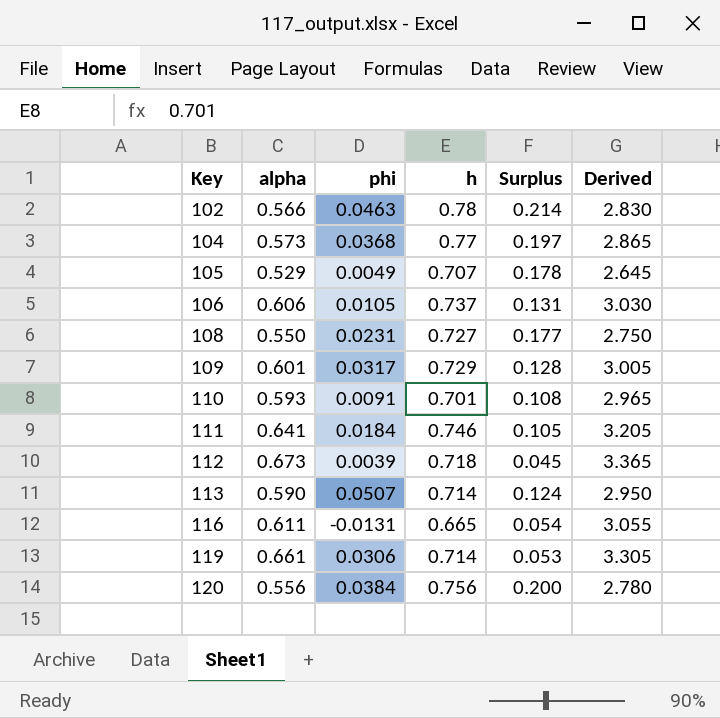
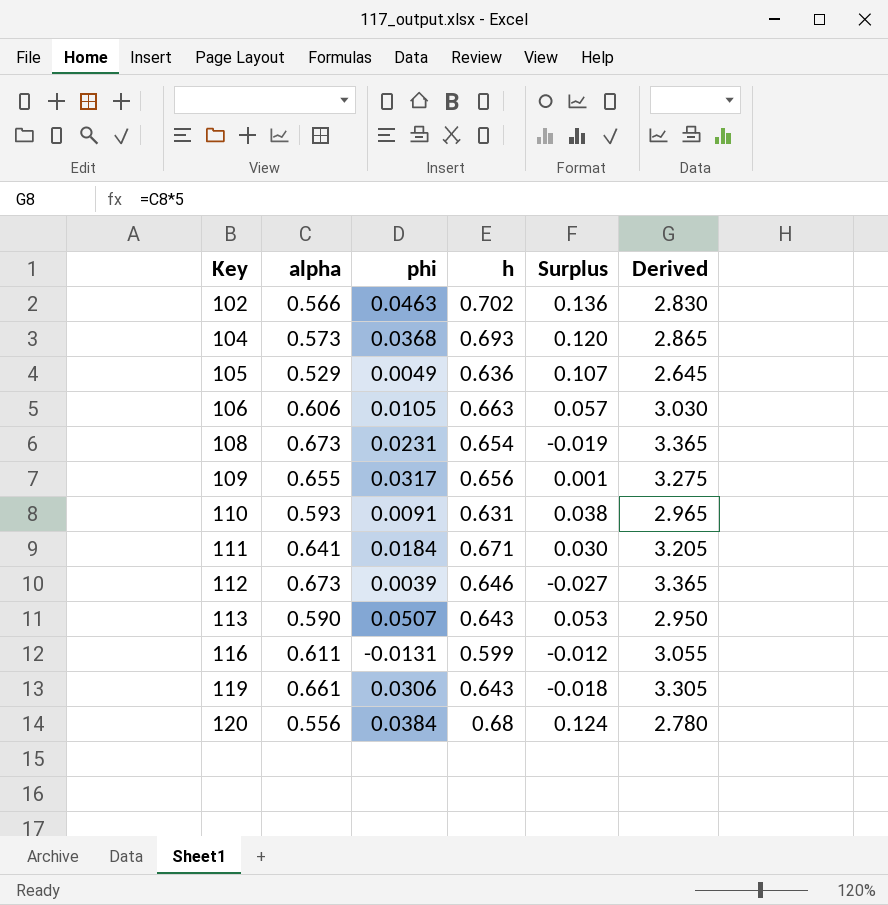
102 | h: 0.78 -> 0.702
102 | Surplus: 0.214 -> 0.136
104 | h: 0.77 -> 0.693
104 | Surplus: 0.197 -> 0.120
105 | h: 0.707 -> 0.636
105 | Surplus: 0.178 -> 0.107
106 | h: 0.737 -> 0.663
106 | Surplus: 0.131 -> 0.057
108 | alpha: 0.550 -> 0.673
108 | h: 0.727 -> 0.654
108 | Surplus: 0.177 -> -0.019
108 | Derived: 2.750 -> 3.365
109 | alpha: 0.601 -> 0.655
109 | h: 0.729 -> 0.656
109 | Surplus: 0.128 -> 0.001
109 | Derived: 3.005 -> 3.275
110 | h: 0.701 -> 0.631
110 | Surplus: 0.108 -> 0.038
111 | h: 0.746 -> 0.671
111 | Surplus: 0.105 -> 0.030
112 | h: 0.718 -> 0.646
112 | Surplus: 0.045 -> -0.027
113 | h: 0.714 -> 0.643
113 | Surplus: 0.124 -> 0.053
116 | h: 0.665 -> 0.599
116 | Surplus: 0.054 -> -0.012
119 | h: 0.714 -> 0.643
119 | Surplus: 0.053 -> -0.018
120 | h: 0.756 -> 0.68
120 | Surplus: 0.200 -> 0.124

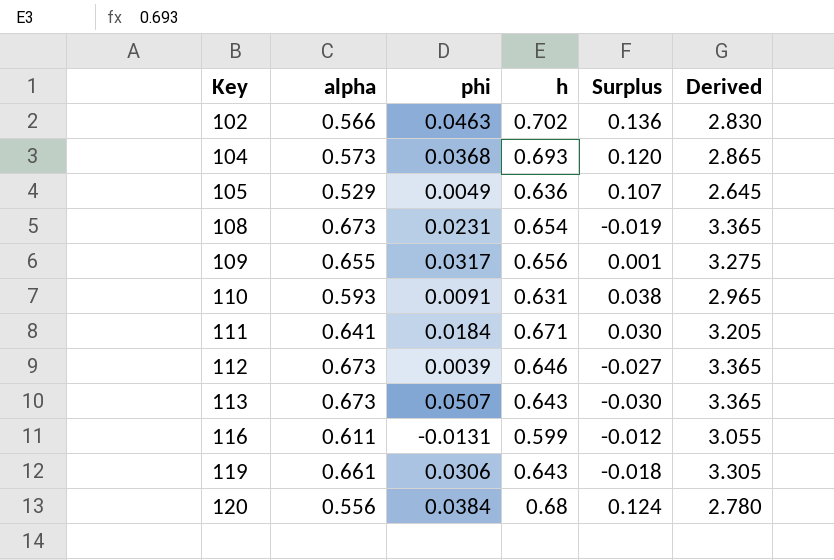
row 106: 0.606 | 0.0105 | 0.663 | 0.057 | 3.030 -> none
113 | alpha: 0.590 -> 0.673
113 | Surplus: 0.053 -> -0.030
113 | Derived: 2.950 -> 3.365

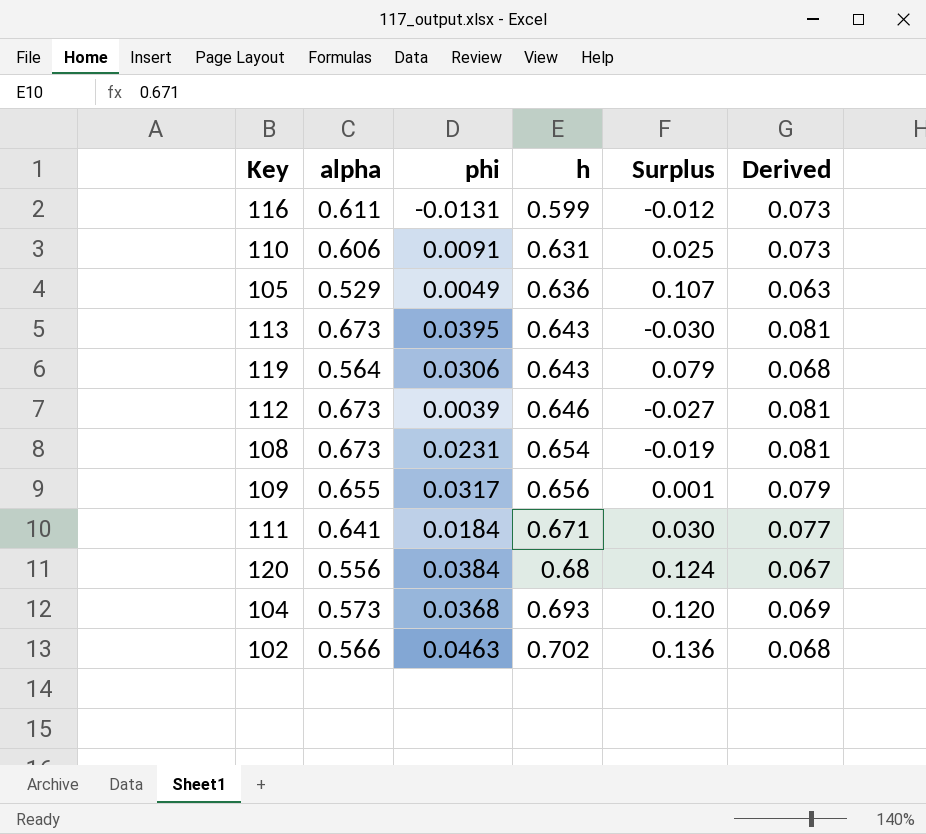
row order: Key ascending -> h ascending
column Derived | formula: [alpha] * 5 -> [alpha] * 0.12
110 | alpha: 0.593 -> 0.606
110 | Surplus: 0.038 -> 0.025
113 | phi: 0.0507 -> 0.0395
119 | alpha: 0.661 -> 0.564
119 | Surplus: -0.018 -> 0.079

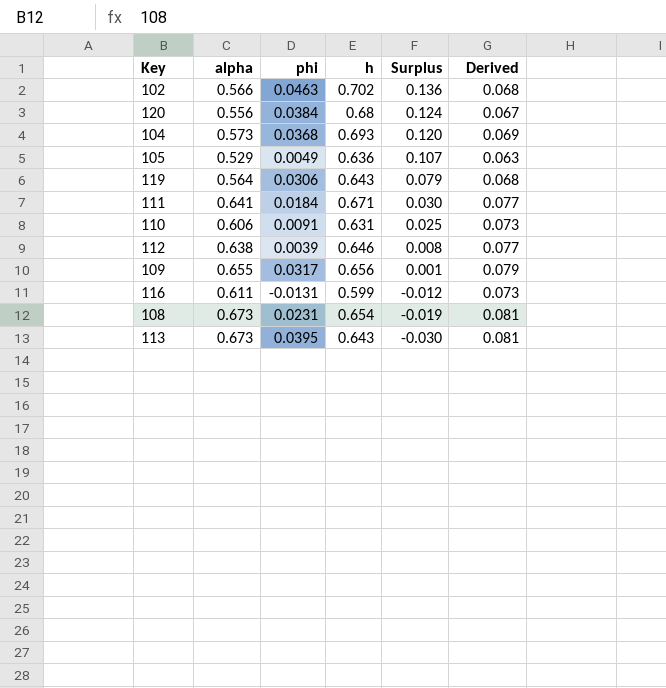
row order: h ascending -> Surplus descending
112 | alpha: 0.673 -> 0.638
112 | Surplus: -0.027 -> 0.008
112 | Derived: 0.081 -> 0.077

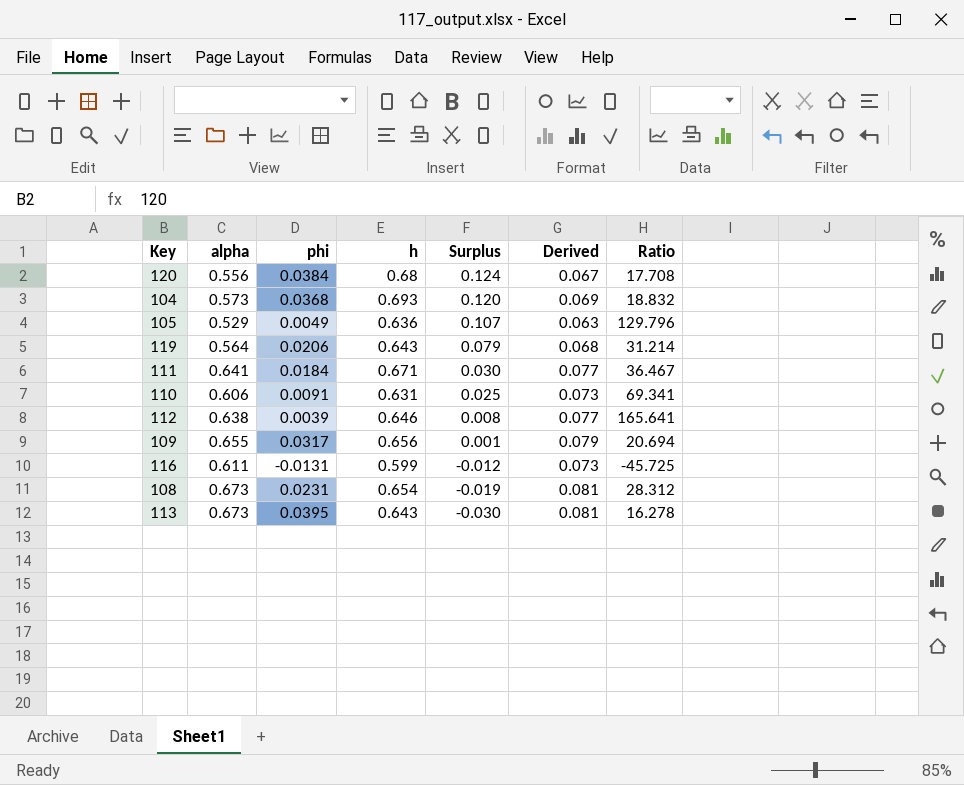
column Ratio | formula: none -> [h] / [phi]
row 102: 0.566 | 0.0463 | 0.702 | 0.136 | 0.068 -> none
119 | phi: 0.0306 -> 0.0206

